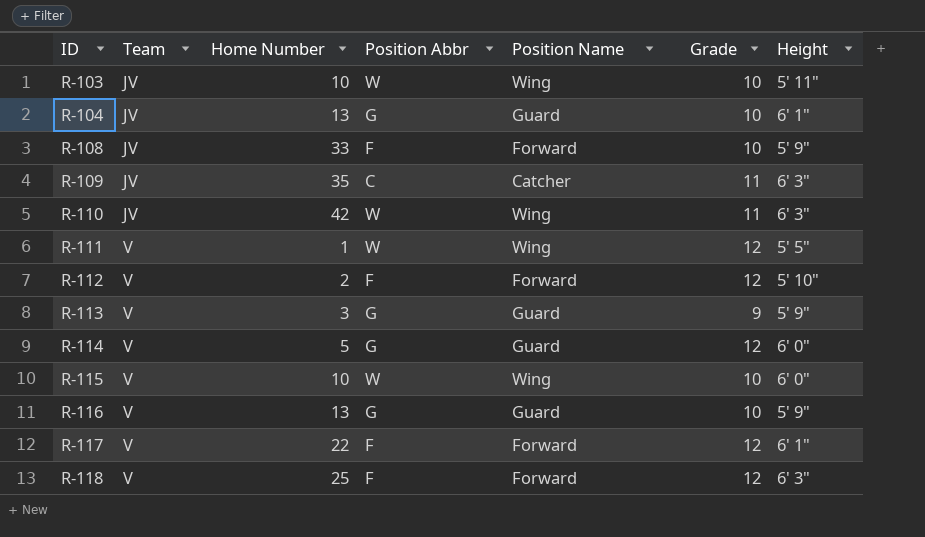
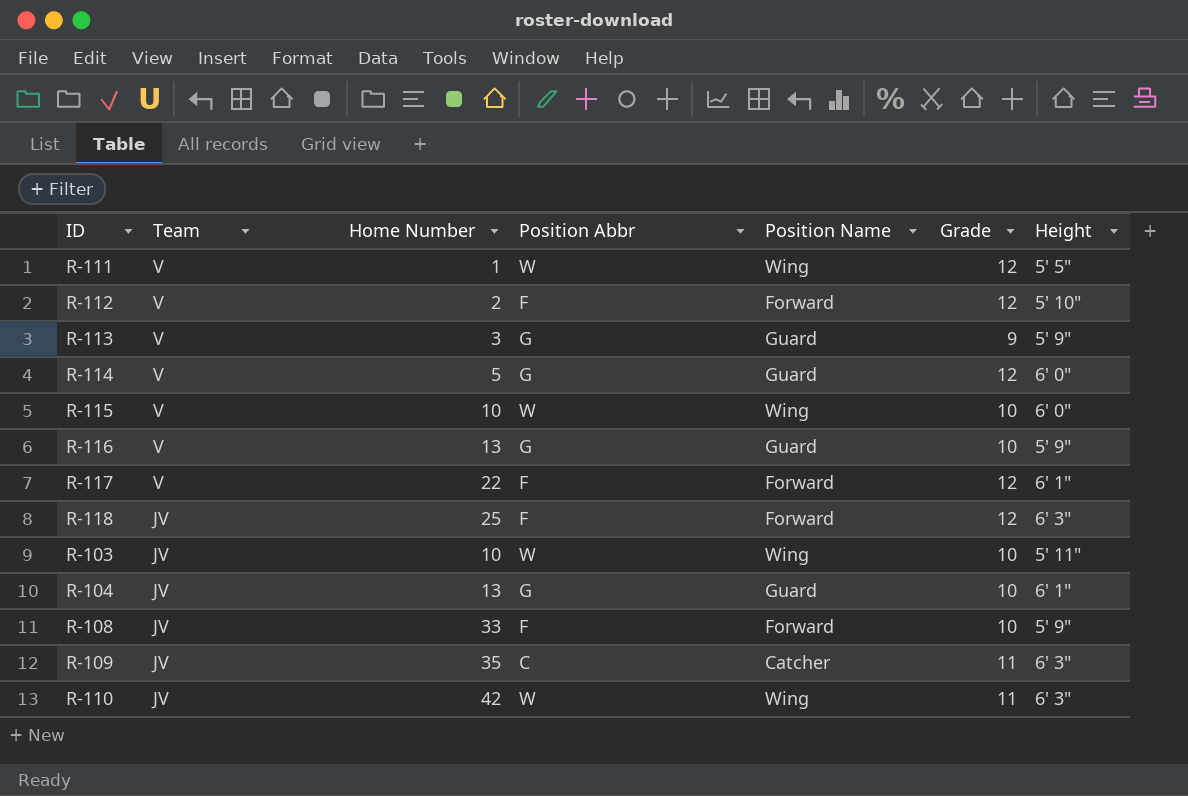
row order: ID ascending -> Team descending
R-118 | Team: V -> JV

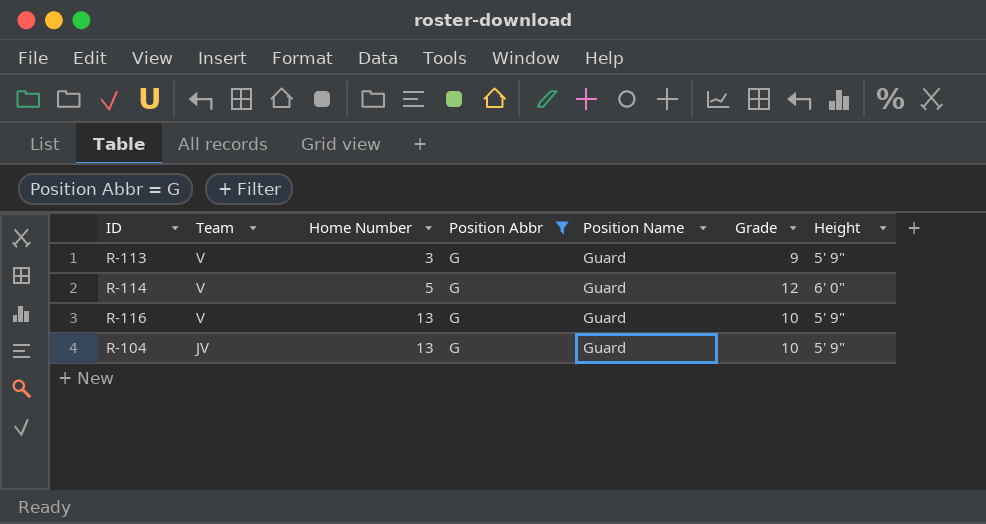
filter: none -> Position Abbr = G
R-104 | Height: 6' 1" -> 5' 9"

